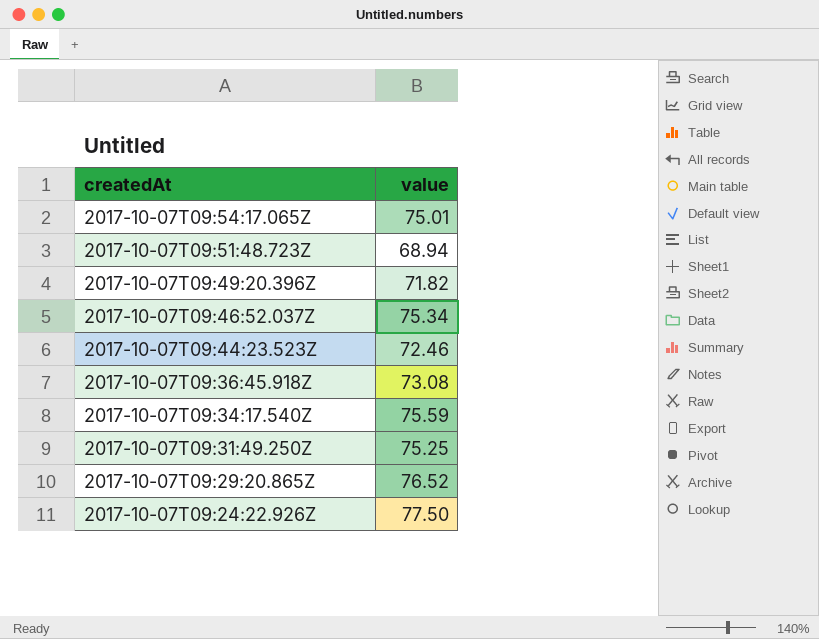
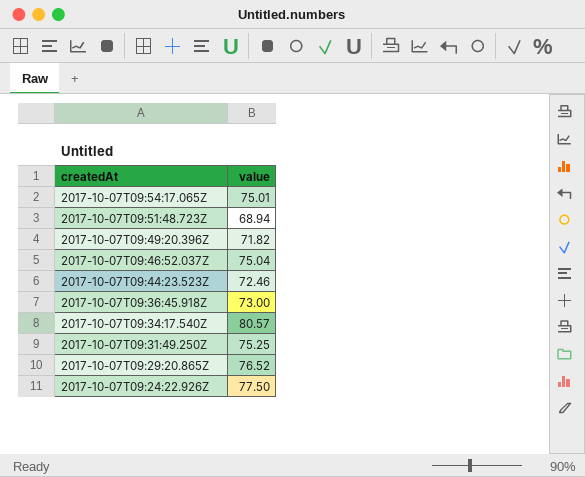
2017-10-07T09:46:52.037Z | value: 75.34 -> 75.04
2017-10-07T09:36:45.918Z | value: 73.08 -> 73.00
2017-10-07T09:34:17.540Z | value: 75.59 -> 80.57

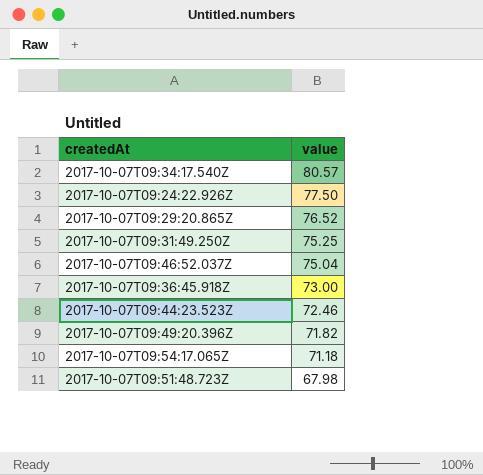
row order: createdAt descending -> value descending
2017-10-07T09:54:17.065Z | value: 75.01 -> 71.18
2017-10-07T09:51:48.723Z | value: 68.94 -> 67.98

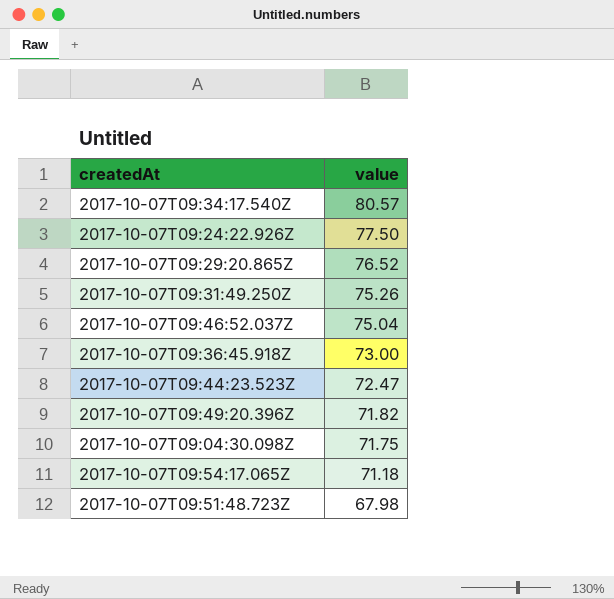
2017-10-07T09:31:49.250Z | value: 75.25 -> 75.26
2017-10-07T09:44:23.523Z | value: 72.46 -> 72.47
row 2017-10-07T09:04:30.098Z: none -> 71.75

